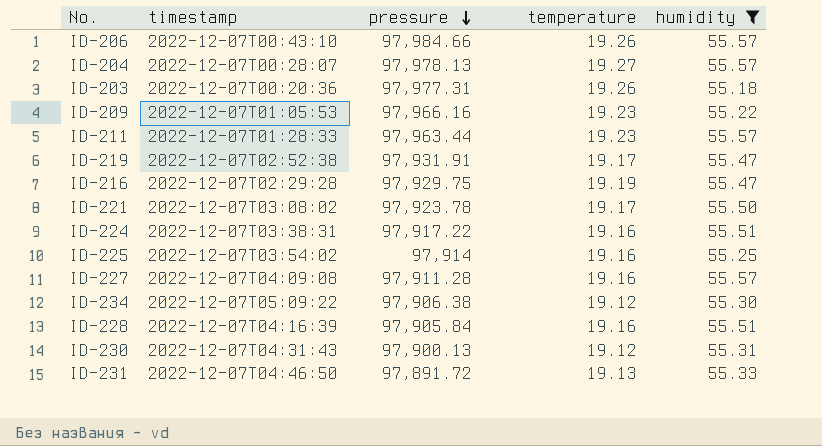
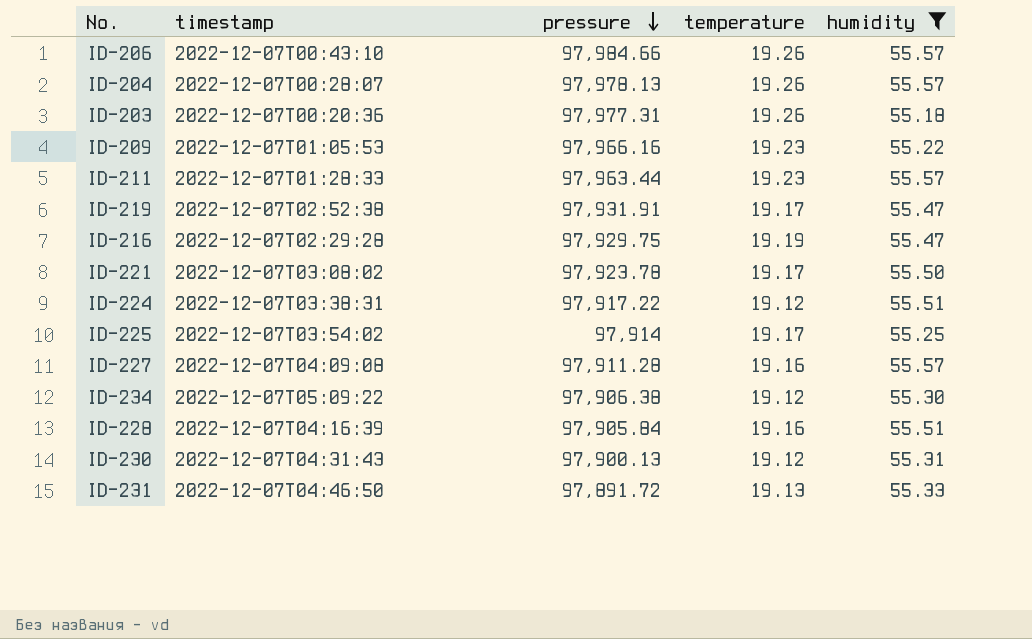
ID-204 | temperature: 19.27 -> 19.26
ID-224 | temperature: 19.16 -> 19.12
ID-225 | temperature: 19.16 -> 19.17

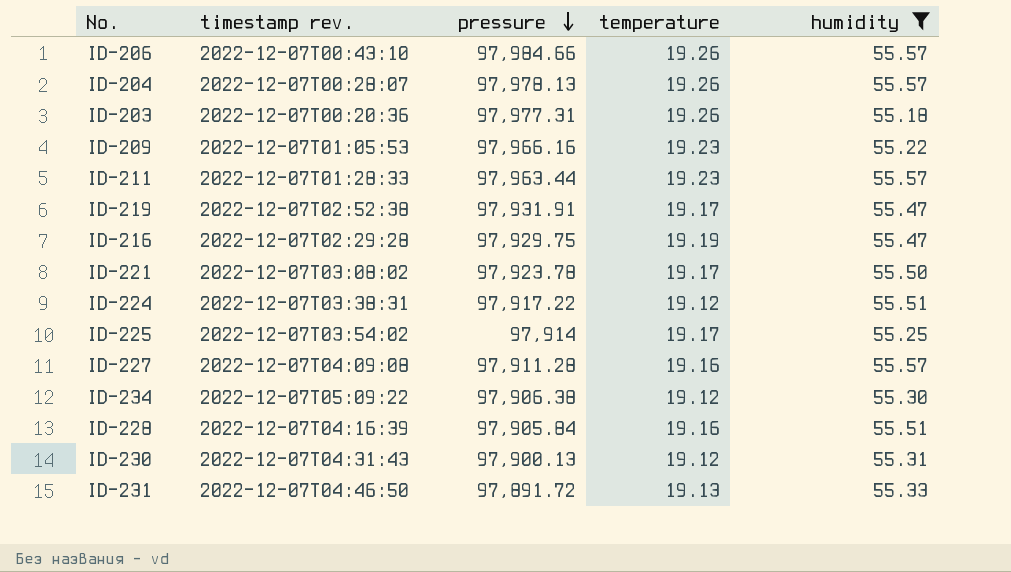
column name: timestamp -> timestamp rev.

